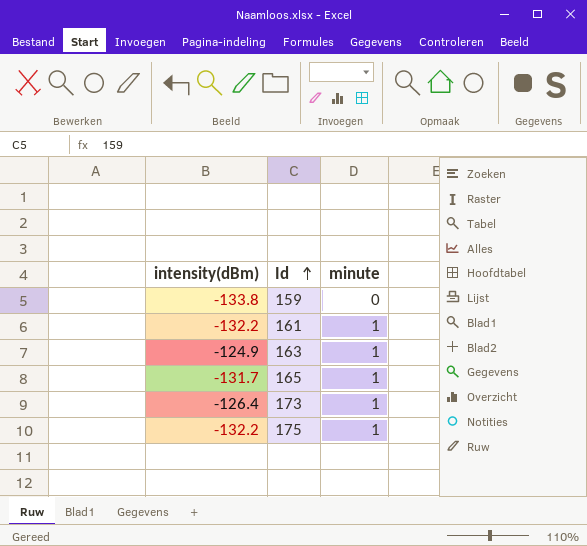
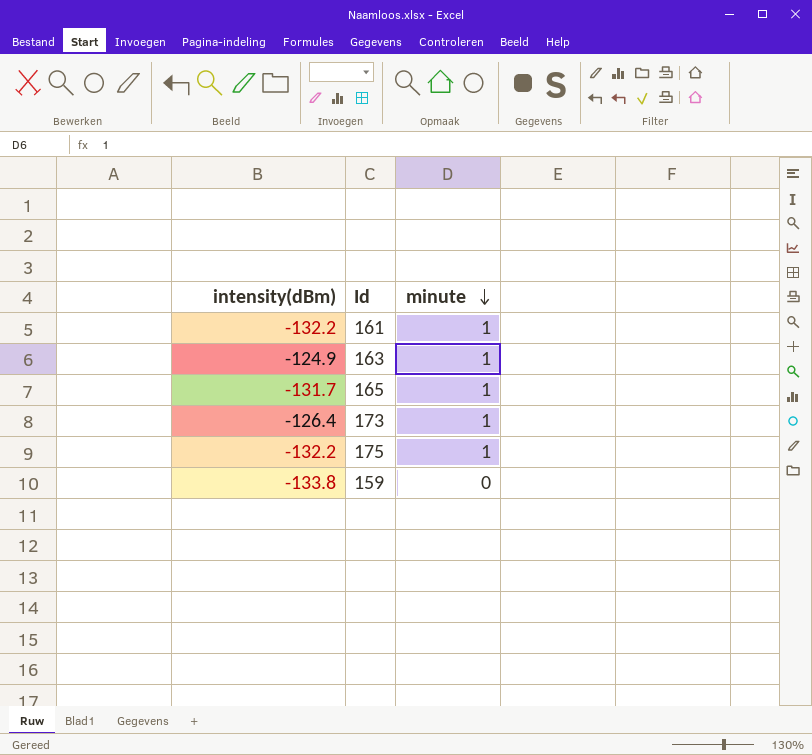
row order: Id ascending -> minute descending

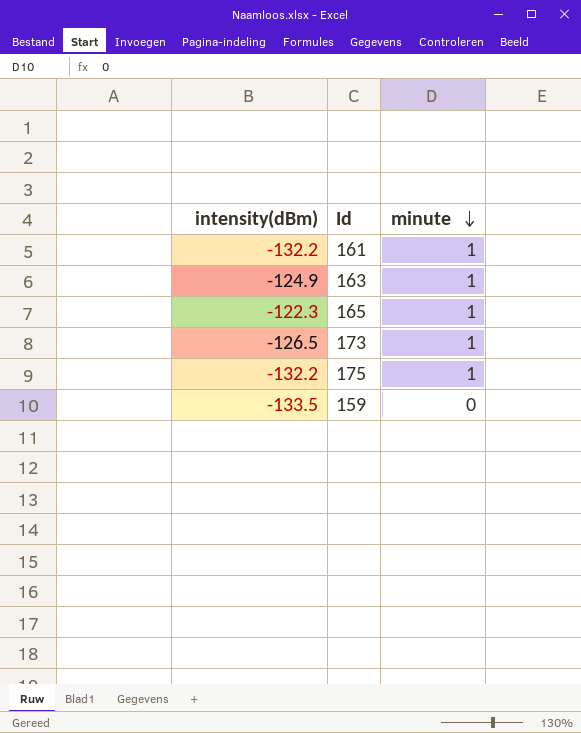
165 | intensity(dBm): -131.7 -> -122.3
173 | intensity(dBm): -126.4 -> -126.5
159 | intensity(dBm): -133.8 -> -133.5

